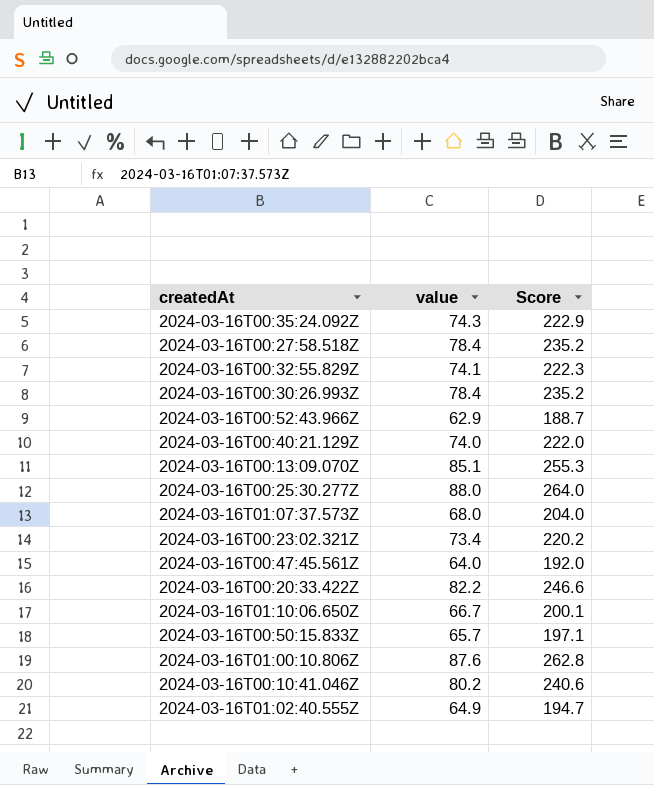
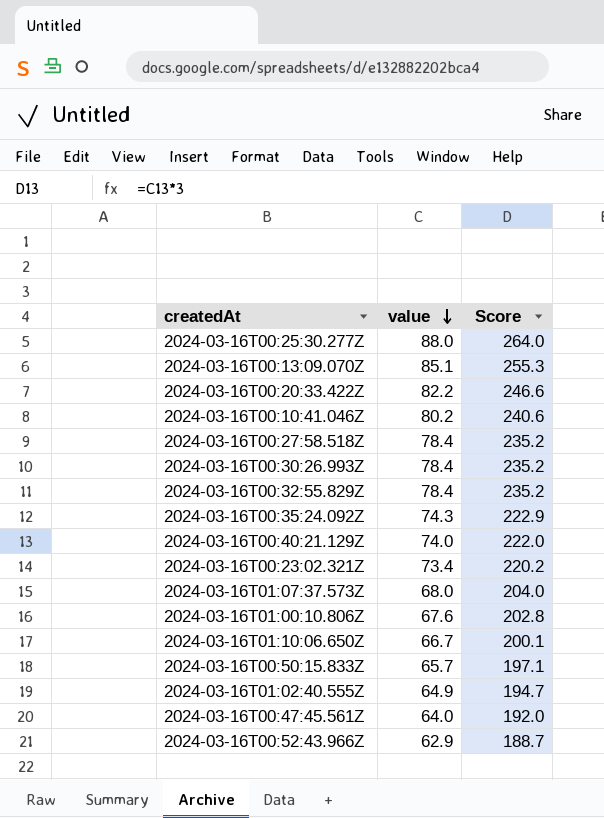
row order: none -> value descending
2024-03-16T00:32:55.829Z | value: 74.1 -> 78.4
2024-03-16T00:32:55.829Z | Score: 222.3 -> 235.2
2024-03-16T01:00:10.806Z | value: 87.6 -> 67.6
2024-03-16T01:00:10.806Z | Score: 262.8 -> 202.8

